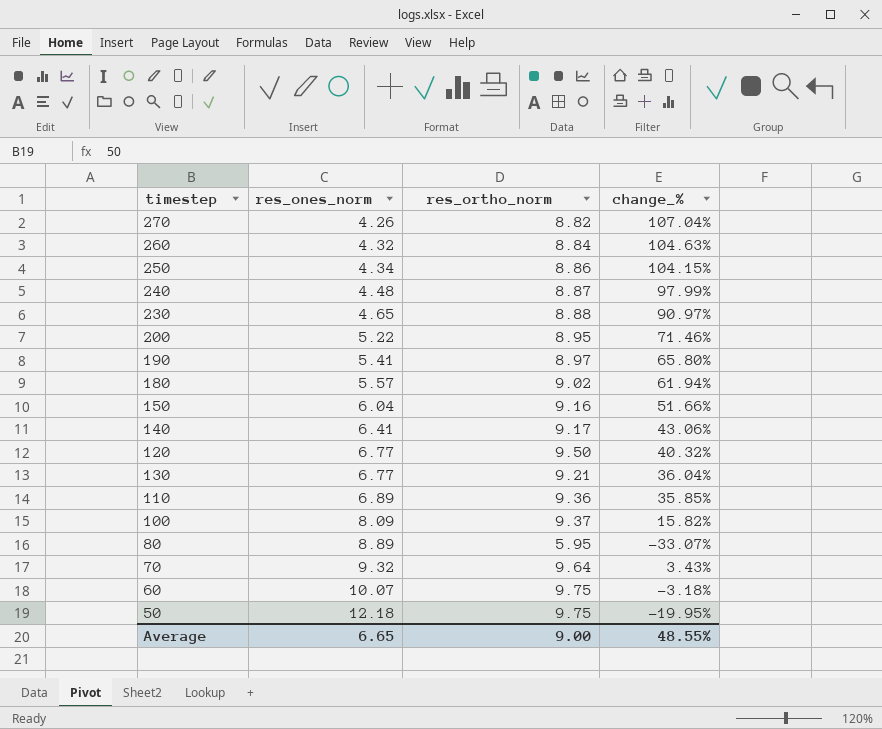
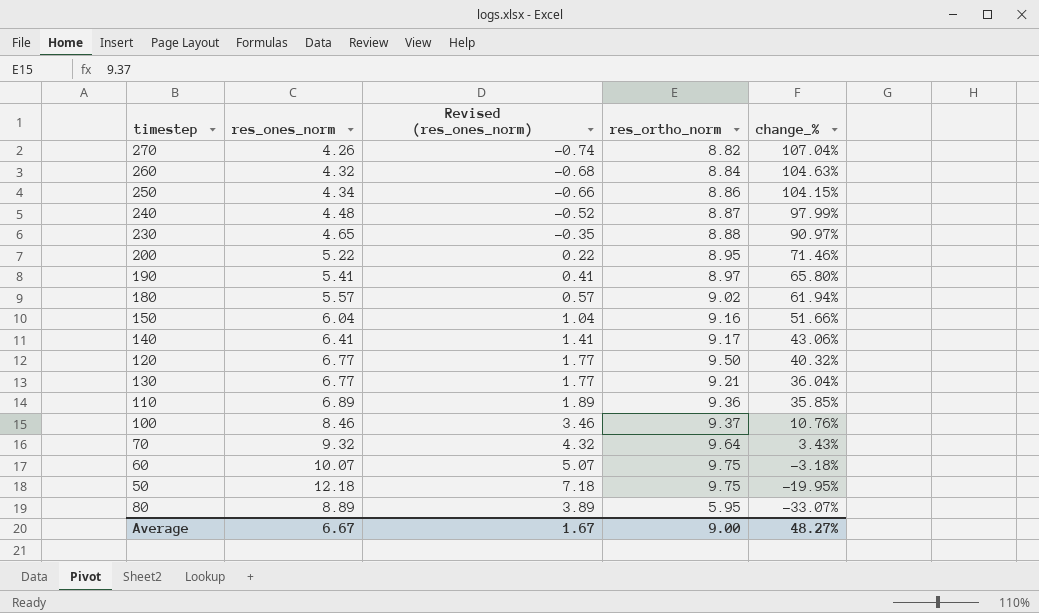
row order: res_ones_norm ascending -> change_% descending
column Revised (res_ones_norm) | formula: none -> [res_ones_norm] - 5
100 | res_ones_norm: 8.09 -> 8.46
100 | change_%: 15.82% -> 10.76%
Average | res_ones_norm: 6.65 -> 6.67
Average | change_%: 48.55% -> 48.27%

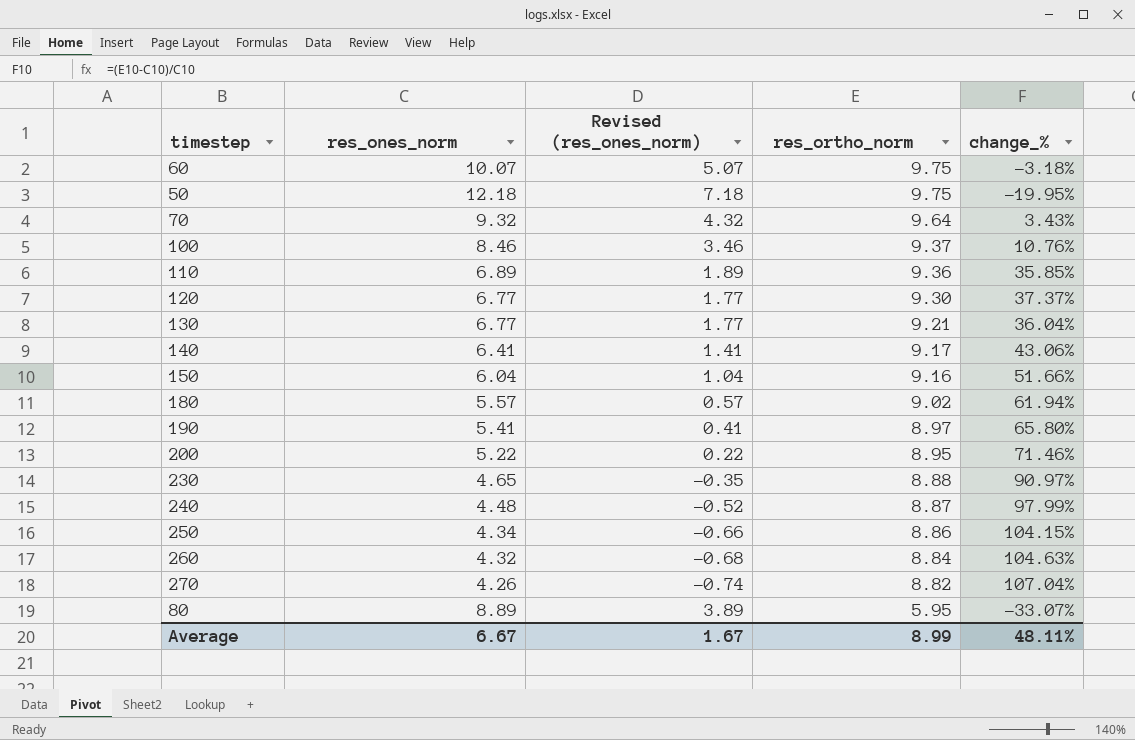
row order: change_% descending -> res_ortho_norm descending
120 | res_ortho_norm: 9.50 -> 9.30
120 | change_%: 40.32% -> 37.37%
Average | res_ortho_norm: 9.00 -> 8.99
Average | change_%: 48.27% -> 48.11%

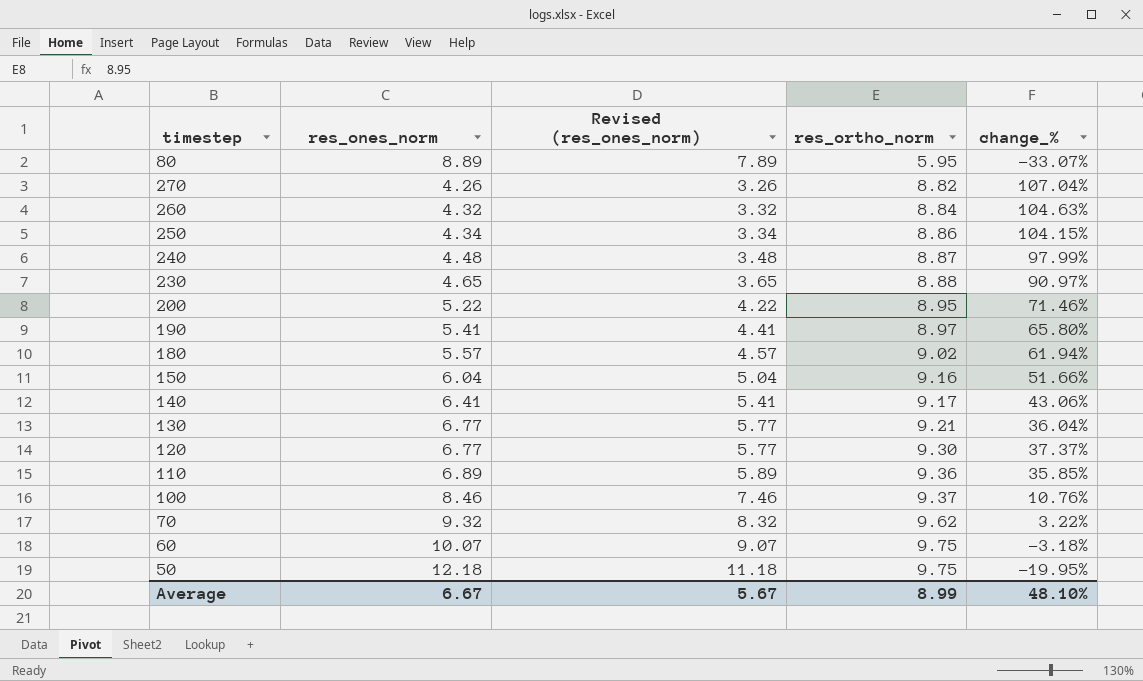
row order: res_ortho_norm descending -> res_ortho_norm ascending
column Revised (res_ones_norm) | formula: [res_ones_norm] - 5 -> [res_ones_norm] - 1
70 | res_ortho_norm: 9.64 -> 9.62
70 | change_%: 3.43% -> 3.22%
Average | Revised (res_ones_norm): 1.67 -> 5.67
Average | change_%: 48.11% -> 48.10%

